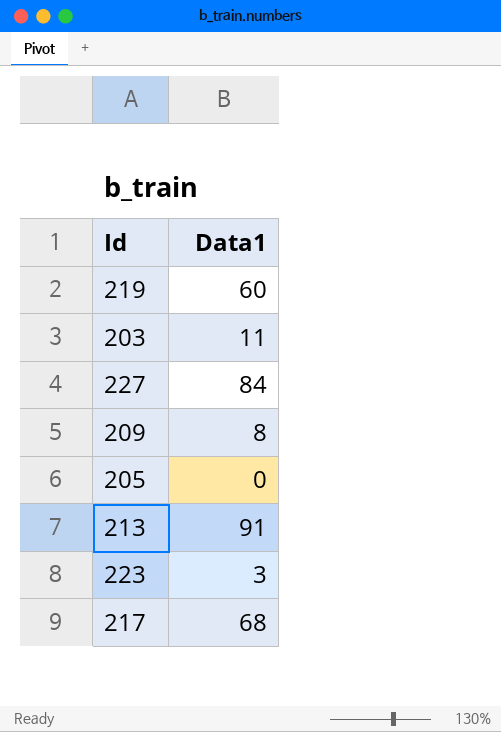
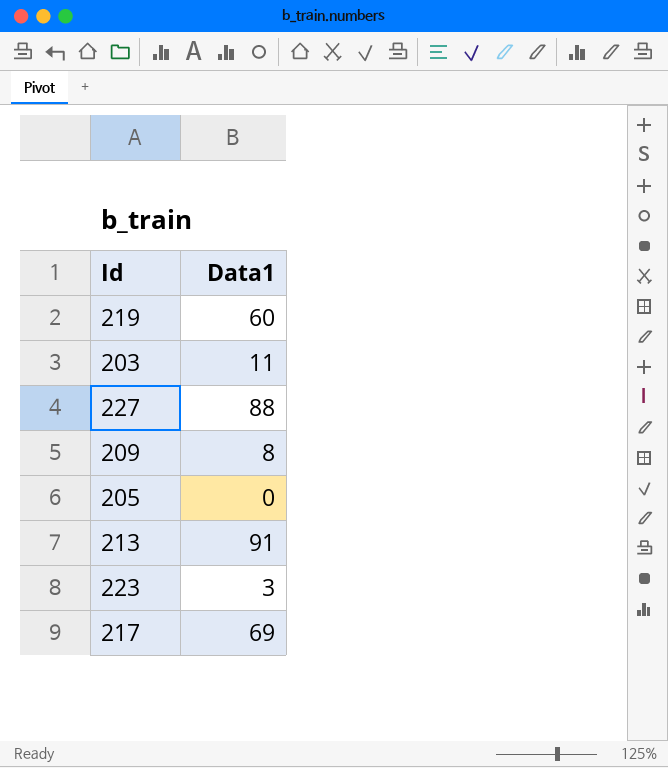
227 | Data1: 84 -> 88
217 | Data1: 68 -> 69

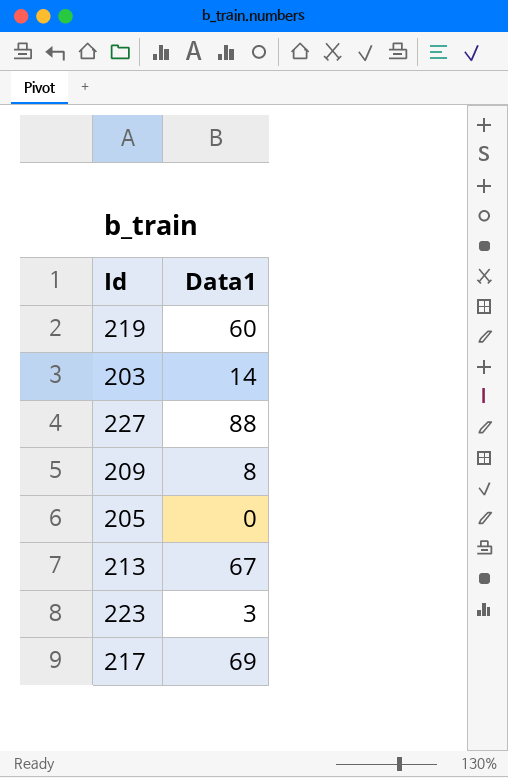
203 | Data1: 11 -> 14
213 | Data1: 91 -> 67

